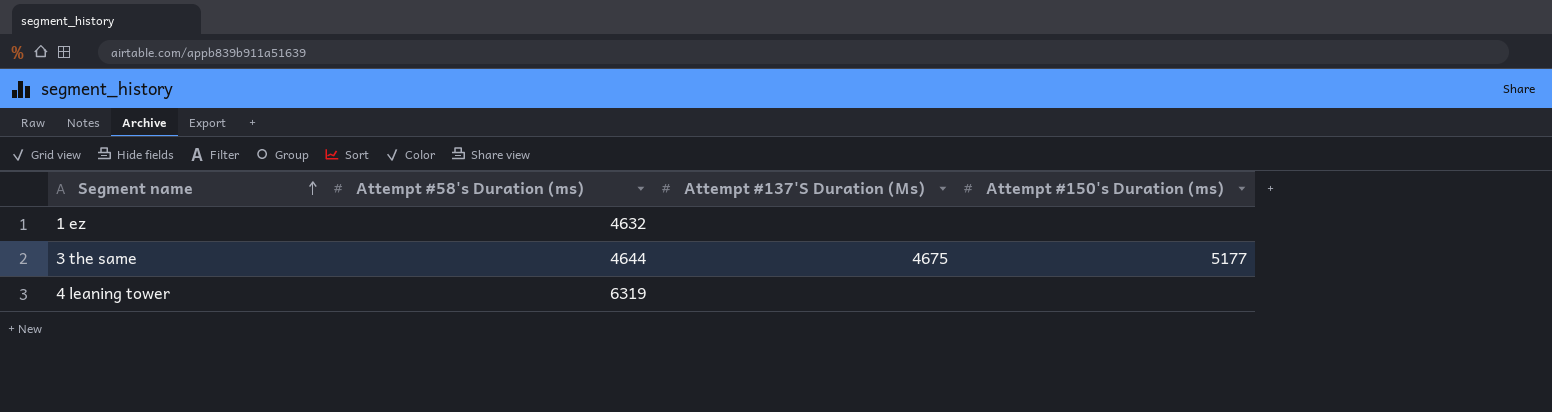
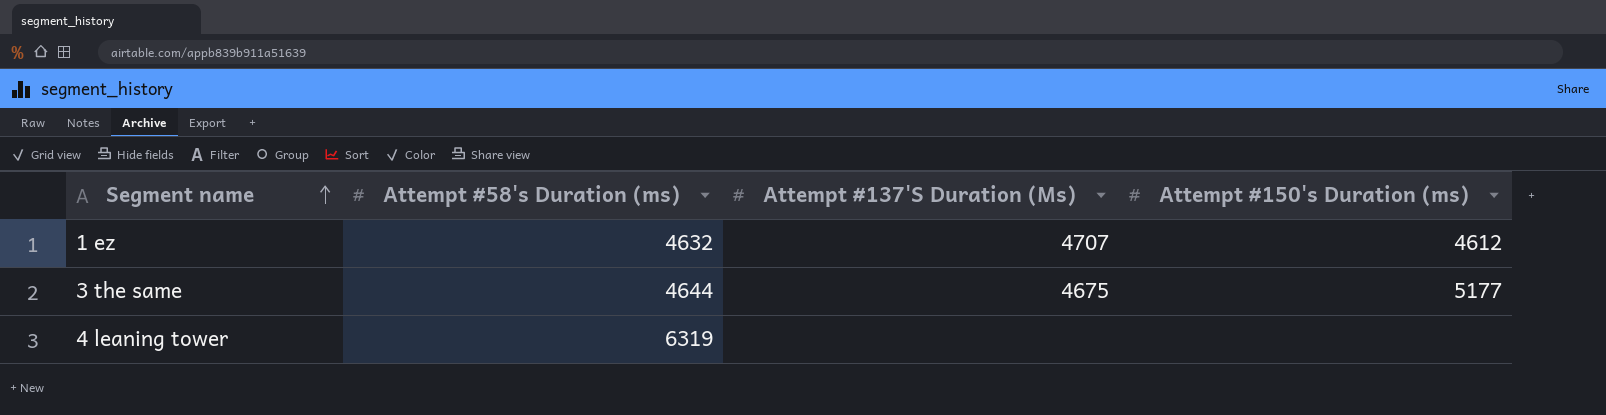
1 ez | Attempt #137'S Duration (Ms): none -> 4707
1 ez | Attempt #150's Duration (ms): none -> 4612

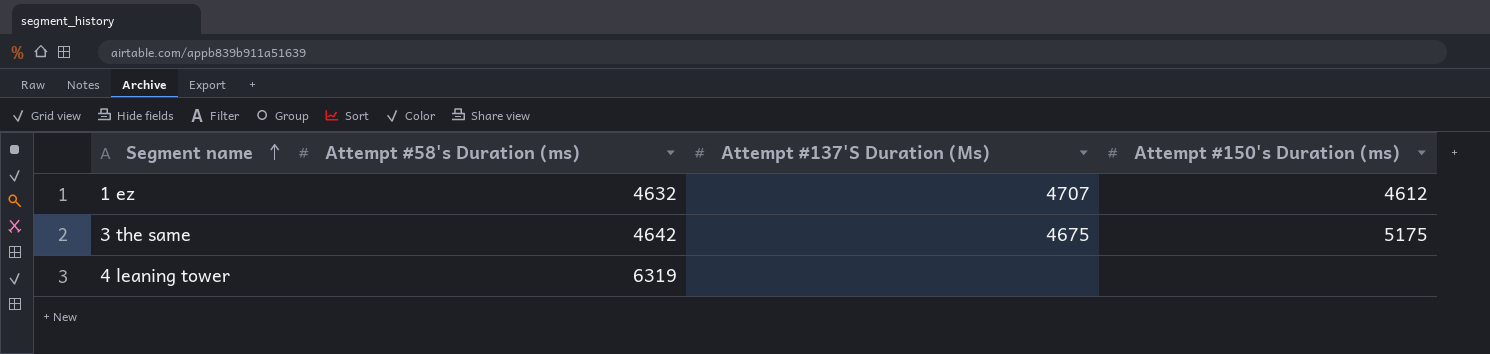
3 the same | Attempt #58's Duration (ms): 4644 -> 4642
3 the same | Attempt #150's Duration (ms): 5177 -> 5175

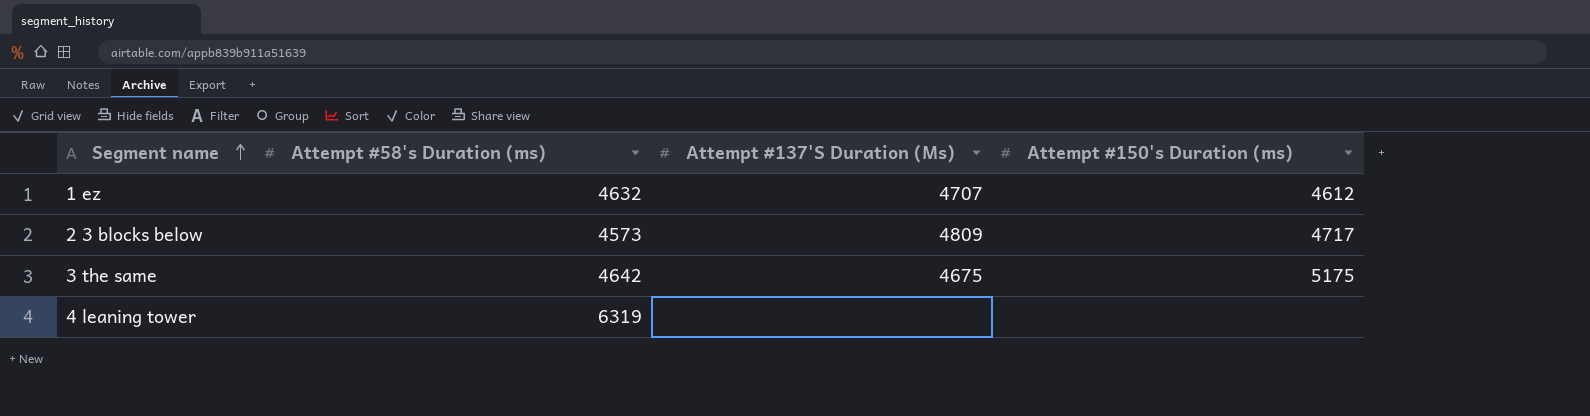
row 2 3 blocks below: none -> 4573 | 4809 | 4717

